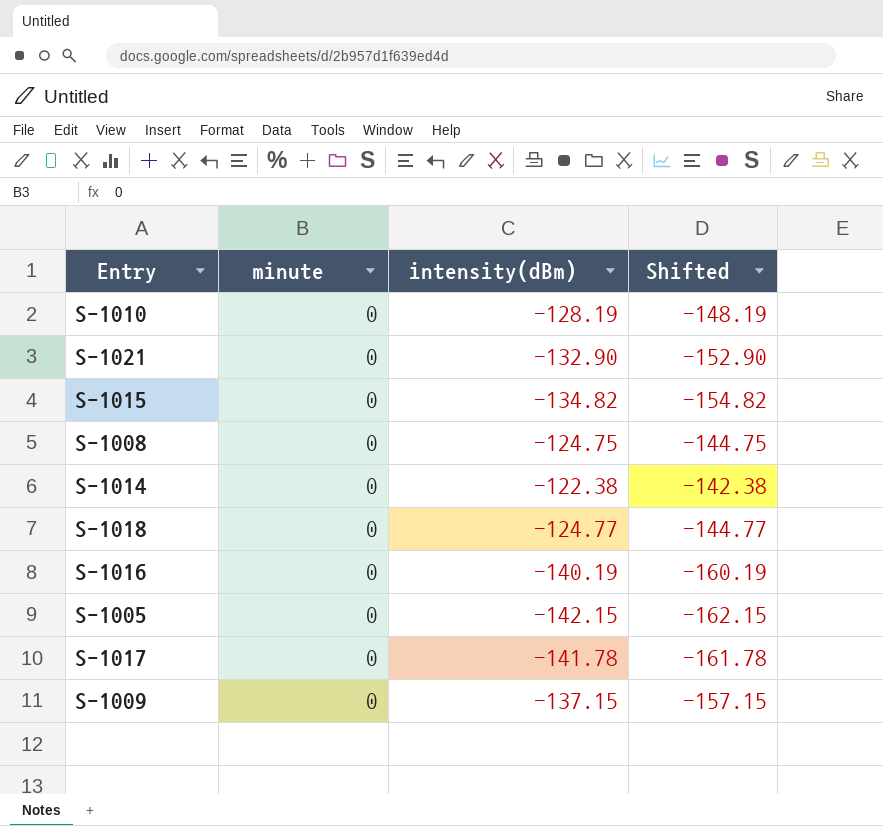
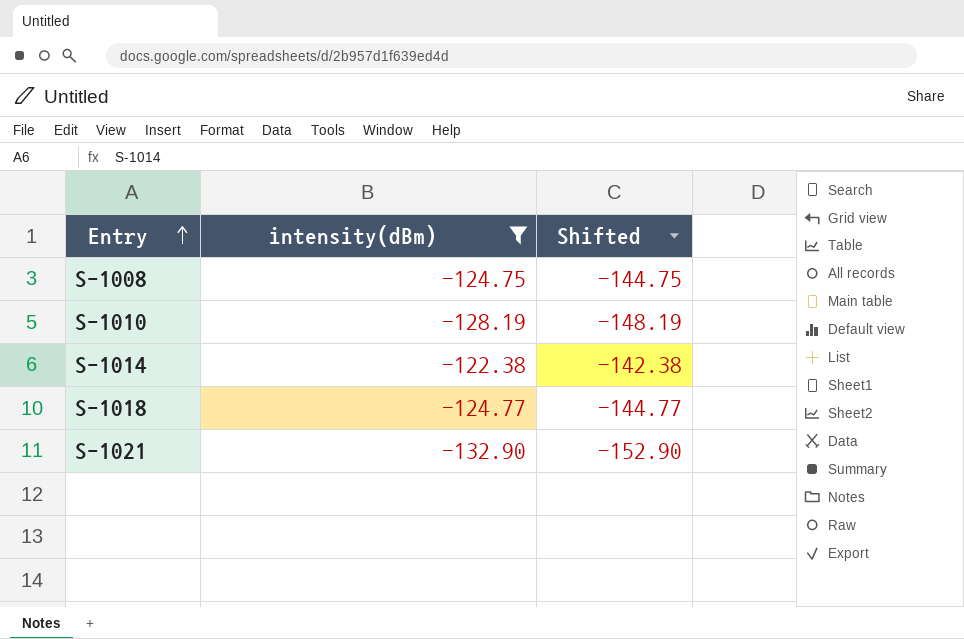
filter: none -> intensity(dBm) >= -132.90
row order: none -> Entry ascending
column minute | position: 2 -> none

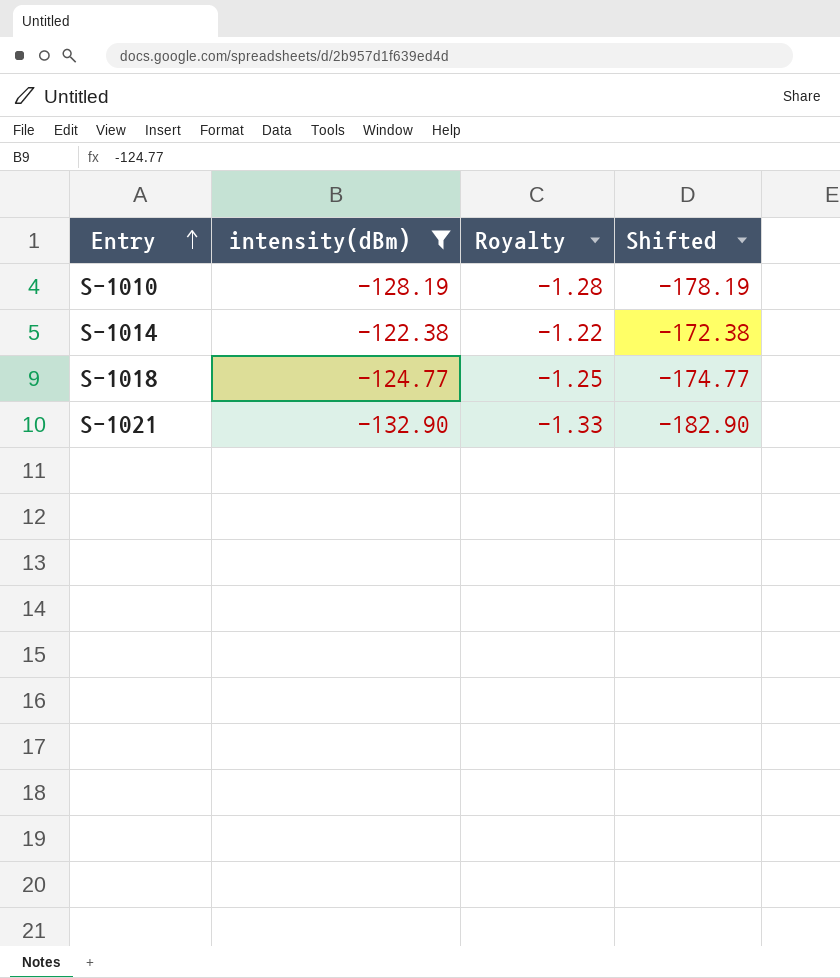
column Royalty | formula: none -> [intensity(dBm)] * 0.01
column Shifted | formula: [intensity(dBm)] - 20 -> [intensity(dBm)] - 50
row S-1008: -124.75 | -144.75 -> none

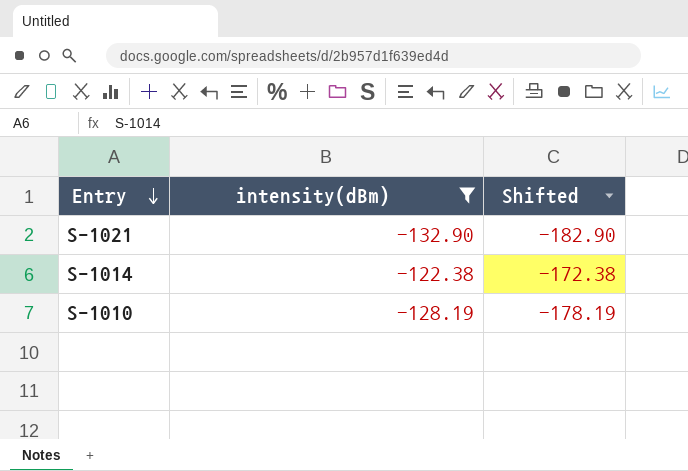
row order: Entry ascending -> Entry descending
column Royalty | formula: [intensity(dBm)] * 0.01 -> none
row S-1018: -124.77 | -1.25 | -174.77 -> none

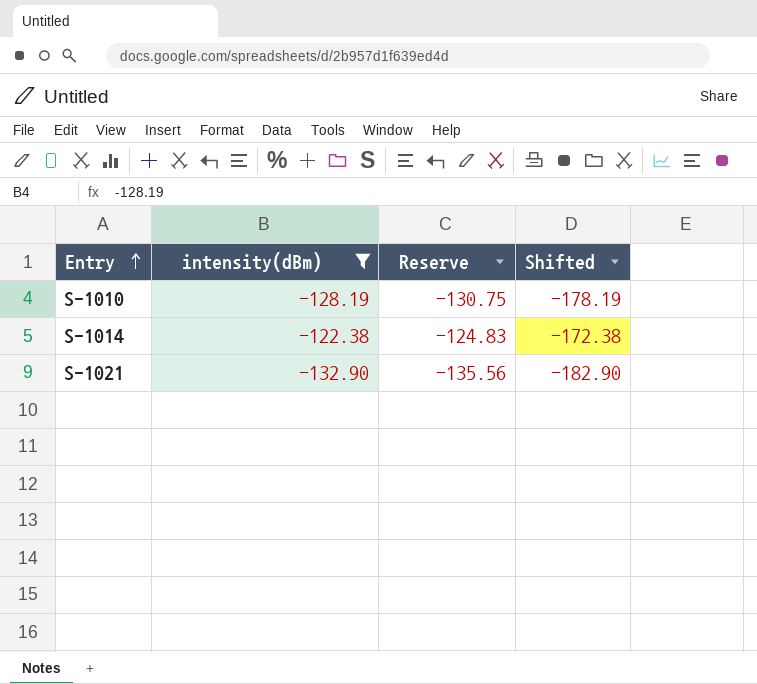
row order: Entry descending -> Entry ascending
column Reserve | formula: none -> [intensity(dBm)] * 1.02

